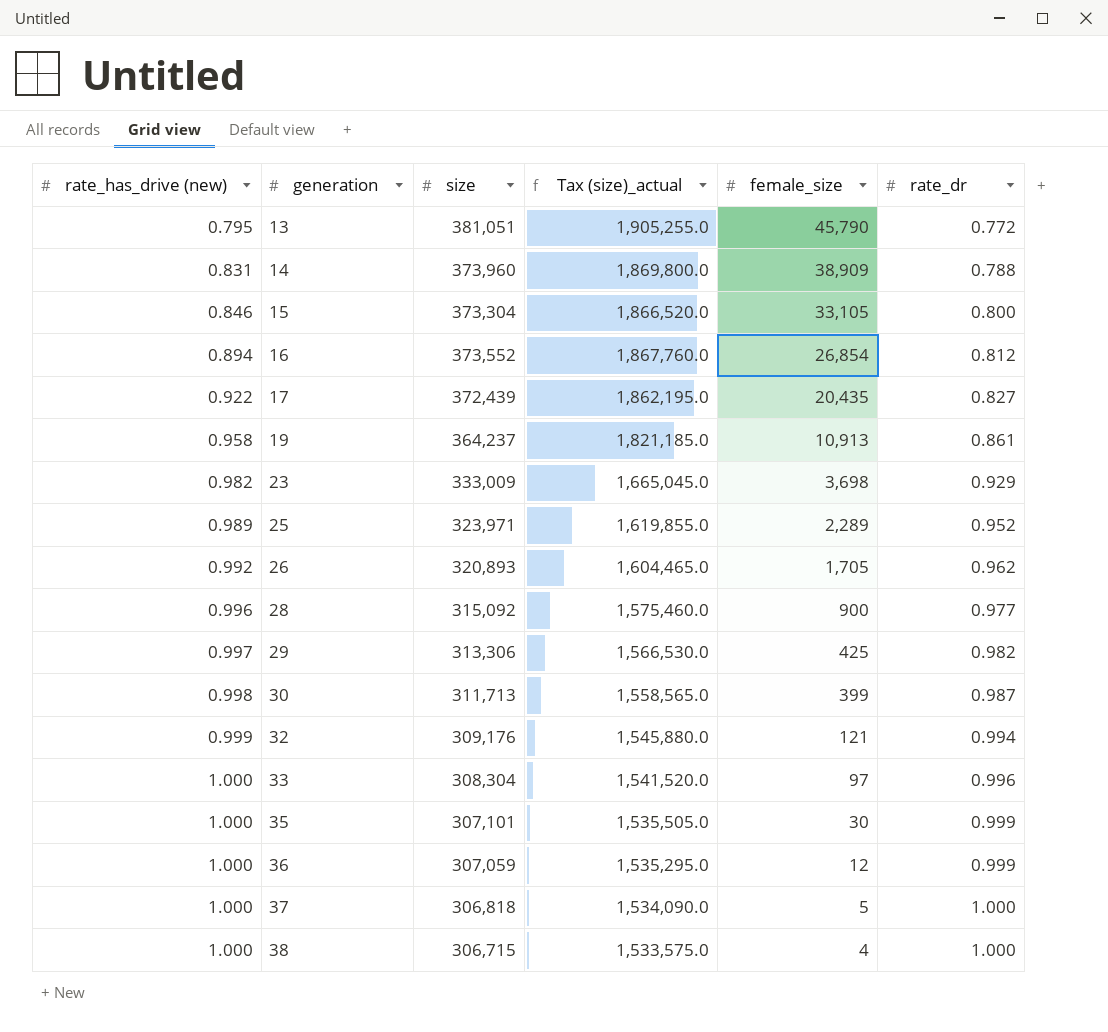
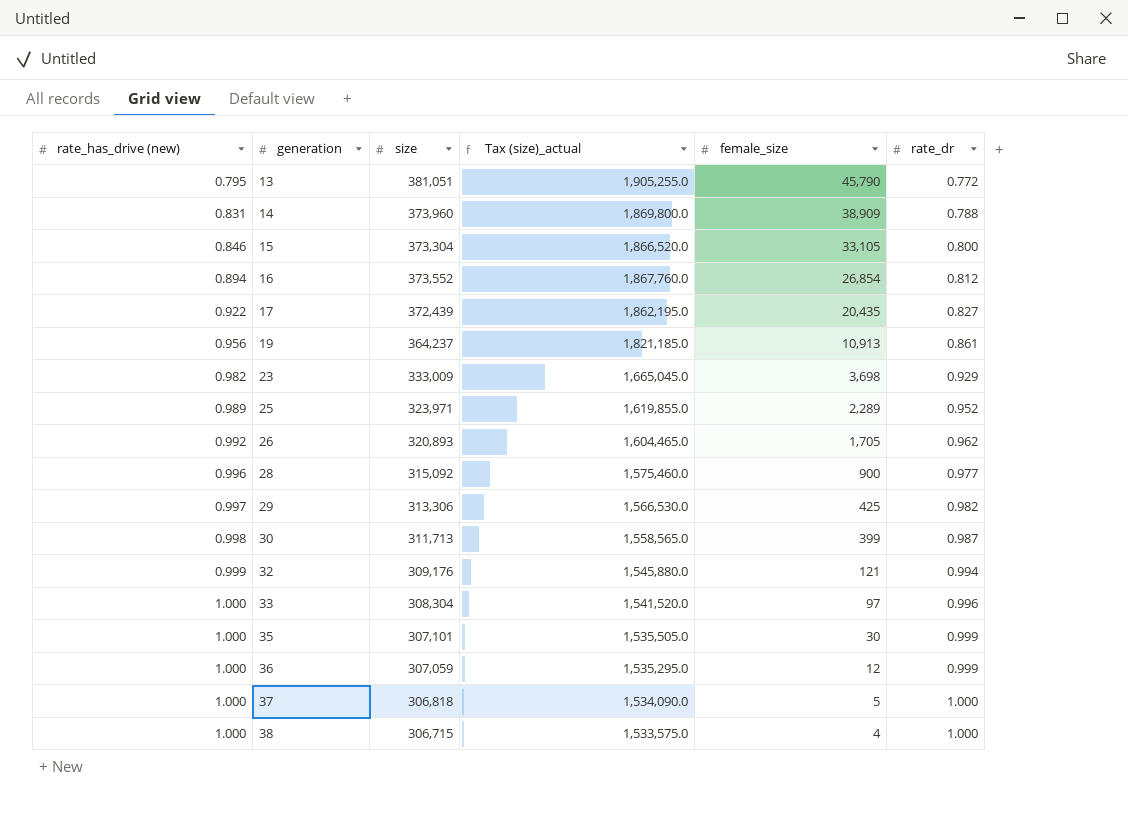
19 | rate_has_drive (new): 0.958 -> 0.956

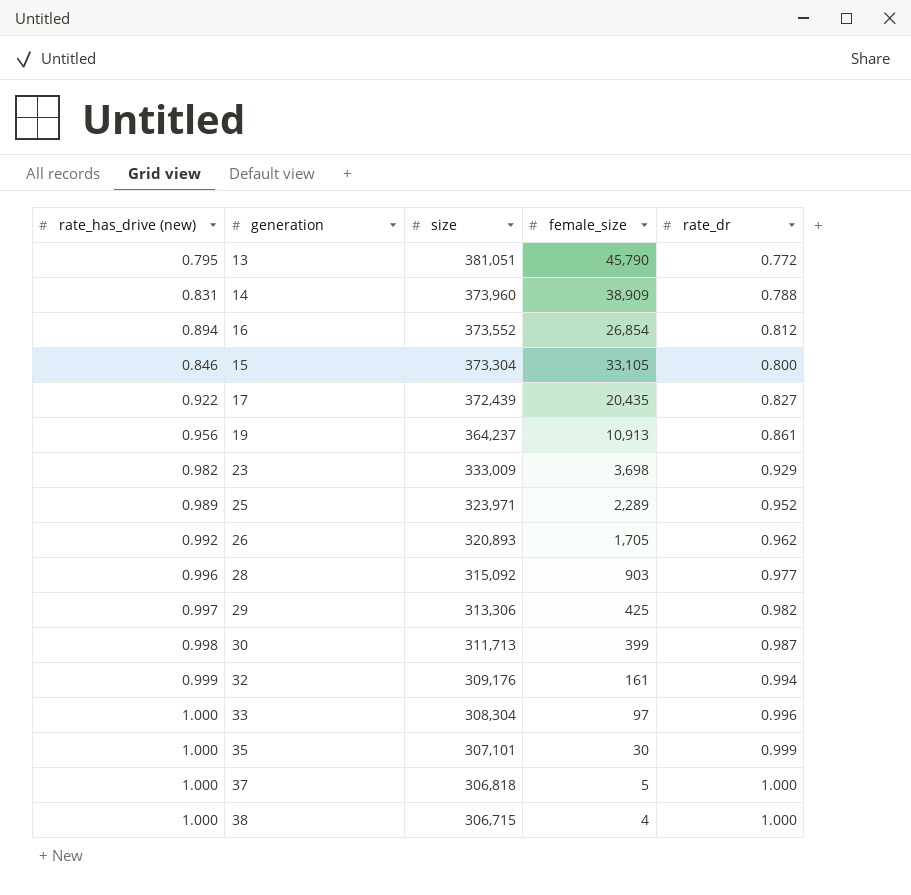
row order: rate_has_drive (new) ascending -> size descending
column Tax (size)_actual | formula: [size] * 5 -> none
row 36: 1.000 | 307,059 | 1,535,295.0 | 12 | 0.999 -> none
28 | female_size: 900 -> 903
32 | female_size: 121 -> 161

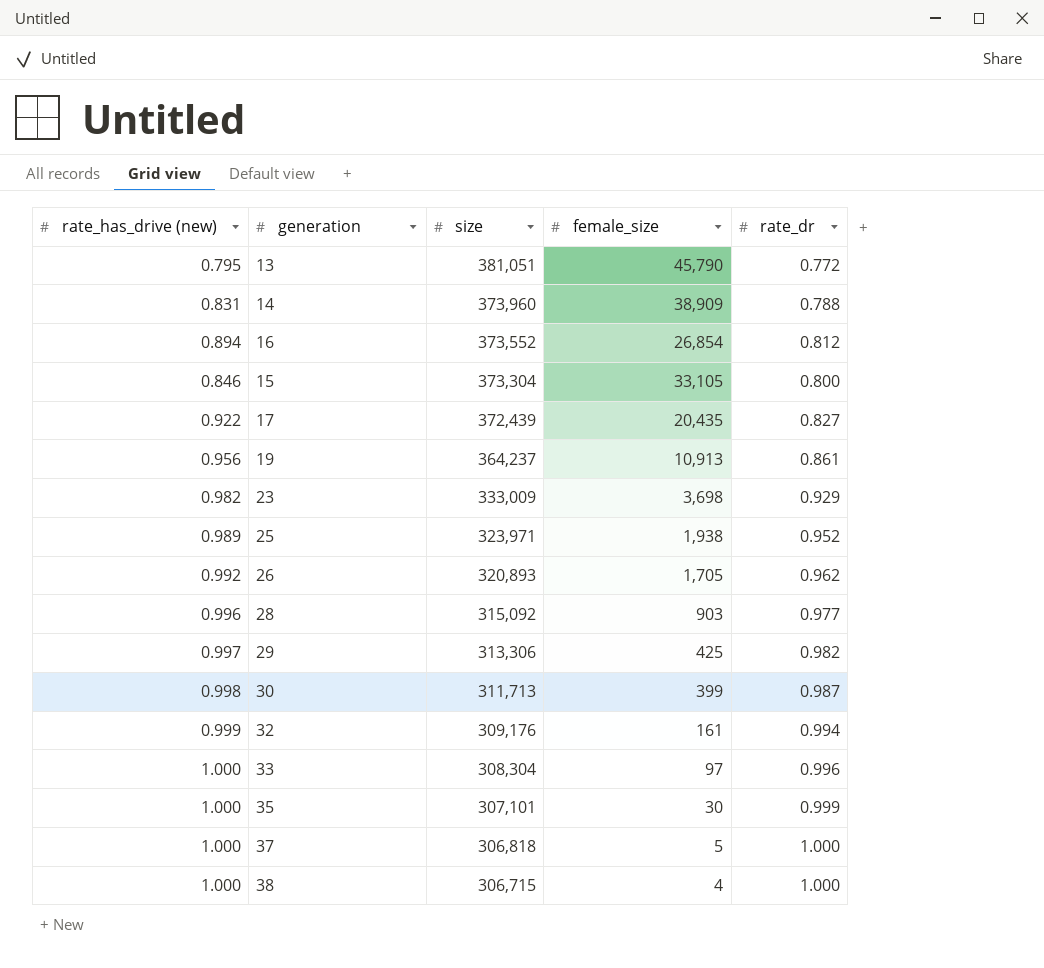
25 | female_size: 2,289 -> 1,938

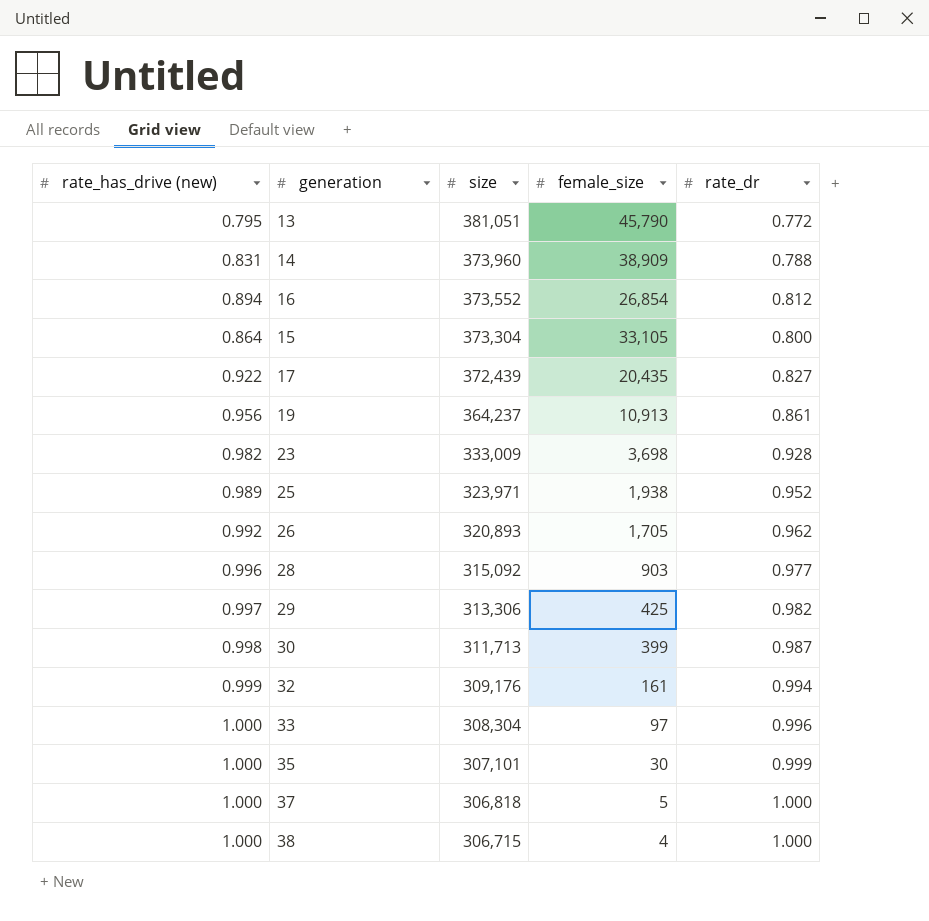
15 | rate_has_drive (new): 0.846 -> 0.864
23 | rate_dr: 0.929 -> 0.928

